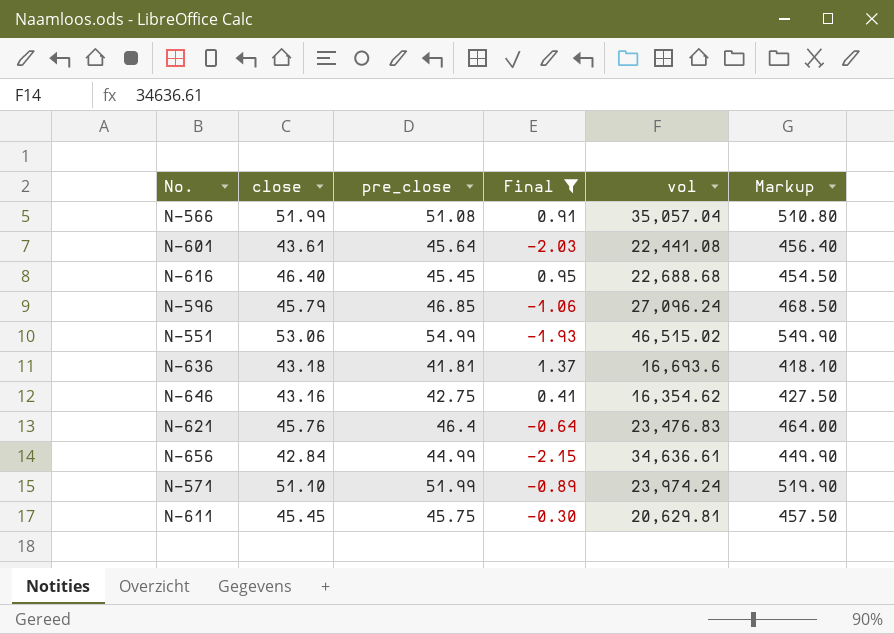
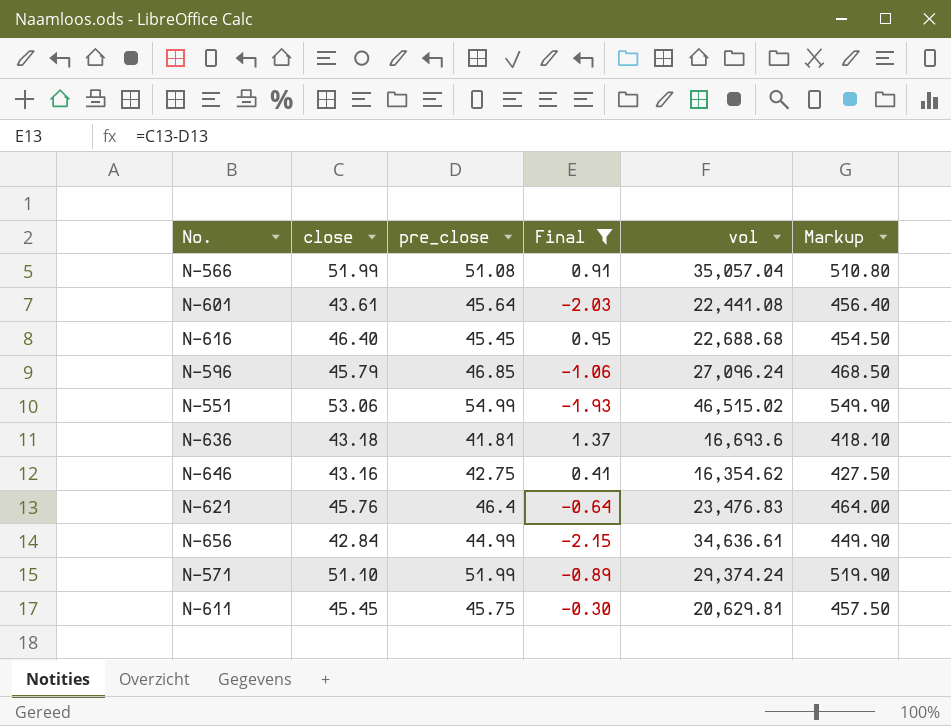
N-571 | vol: 23,974.24 -> 29,374.24

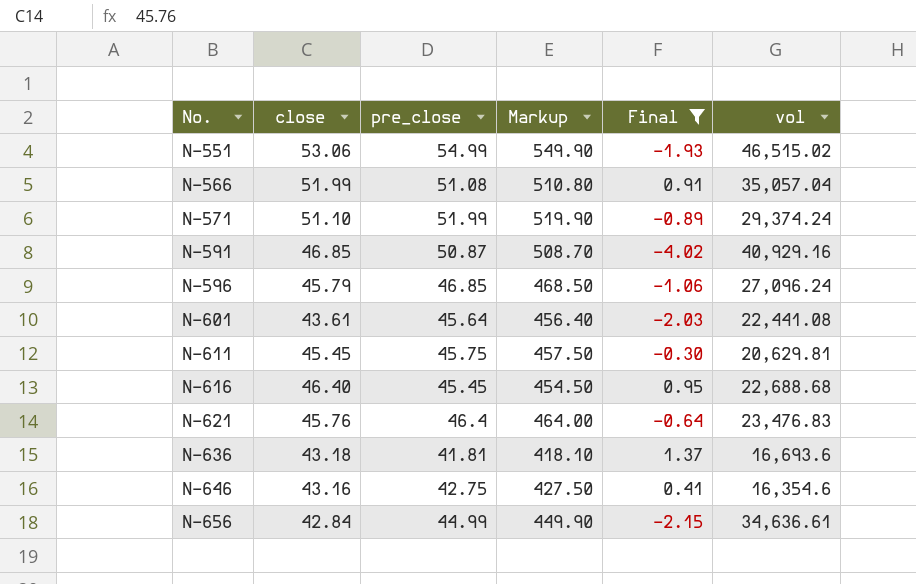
row order: none -> No. ascending
column Markup | position: 6 -> 4
row N-591: none -> 46.85 | 50.87 | 508.70 | -4.02 | 40,929.16
N-646 | vol: 16,354.62 -> 16,354.6

